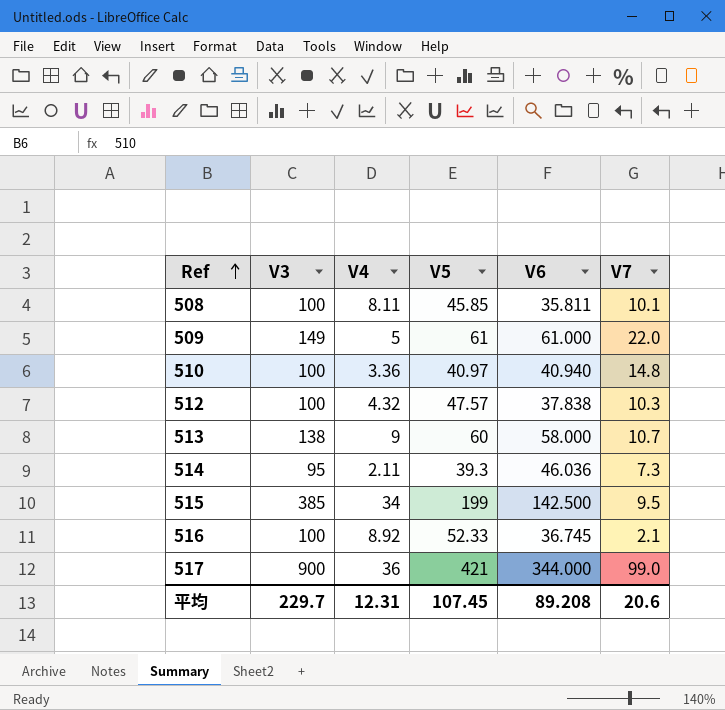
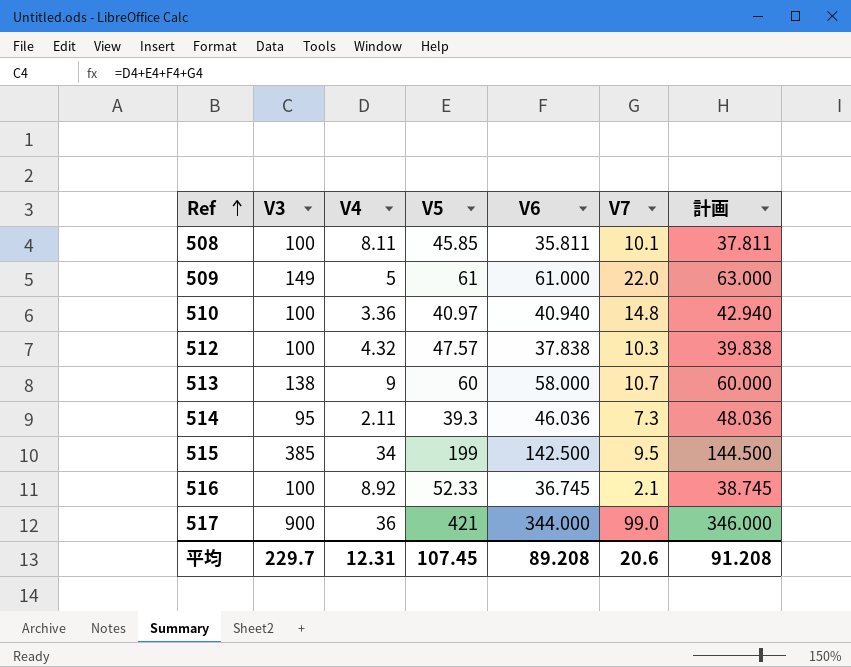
column 計画 | formula: none -> [V6] + 2

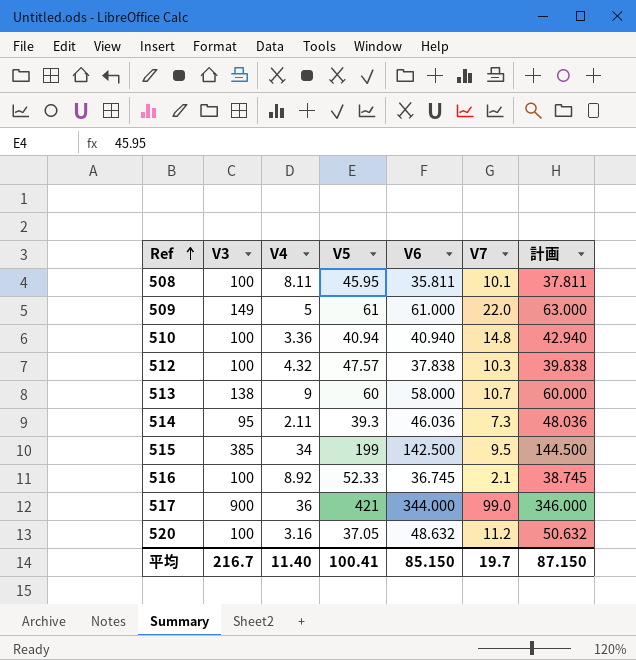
508 | V5: 45.85 -> 45.95
510 | V5: 40.97 -> 40.94
row 520: none -> 100 | 3.16 | 37.05 | 48.632 | 11.2 | 50.632
平均 | V3: 229.7 -> 216.7
平均 | V4: 12.31 -> 11.40
平均 | V5: 107.45 -> 100.41
平均 | V6: 89.208 -> 85.150
平均 | V7: 20.6 -> 19.7
平均 | 計画: 91.208 -> 87.150

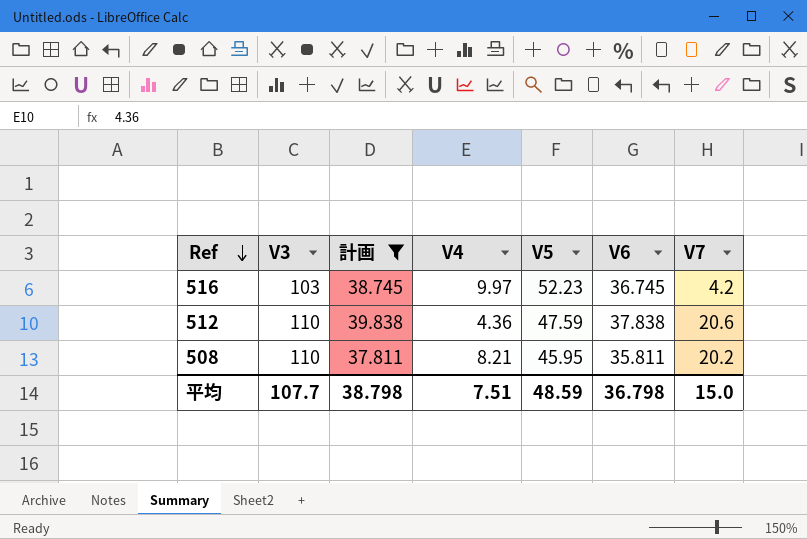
filter: none -> 計画 <= 39.838
row order: Ref ascending -> Ref descending
column 計画 | position: 7 -> 3
516 | V3: 100 -> 103
516 | V4: 8.92 -> 9.97
516 | V5: 52.33 -> 52.23
516 | V7: 2.1 -> 4.2
512 | V3: 100 -> 110
512 | V4: 4.32 -> 4.36
512 | V5: 47.57 -> 47.59
512 | V7: 10.3 -> 20.6
508 | V3: 100 -> 110
508 | V4: 8.11 -> 8.21
508 | V7: 10.1 -> 20.2
平均 | V3: 216.7 -> 107.7
平均 | 計画: 87.150 -> 38.798
平均 | V4: 11.40 -> 7.51
平均 | V5: 100.41 -> 48.59
平均 | V6: 85.150 -> 36.798
平均 | V7: 19.7 -> 15.0

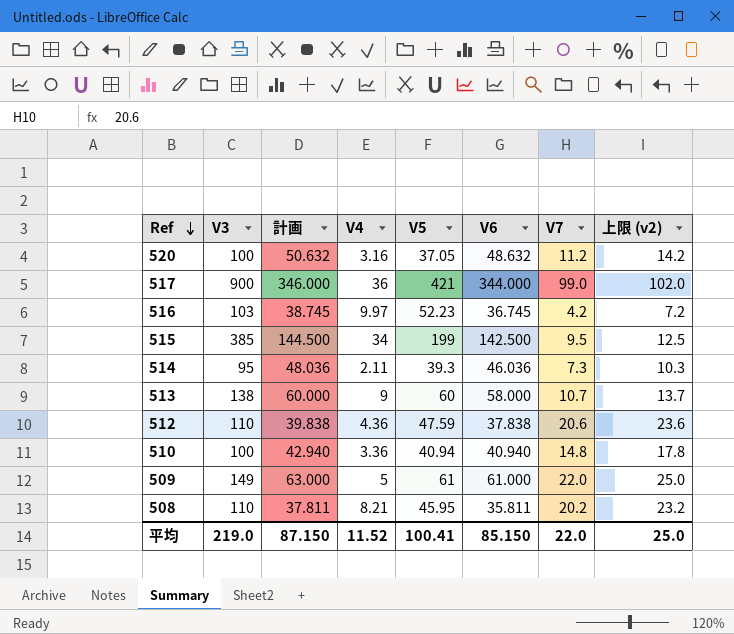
filter: 計画 <= 39.838 -> none
column 上限 (v2) | formula: none -> [V7] + 3
平均 | V3: 107.7 -> 219.0
平均 | 計画: 38.798 -> 87.150
平均 | V4: 7.51 -> 11.52
平均 | V5: 48.59 -> 100.41
平均 | V6: 36.798 -> 85.150
平均 | V7: 15.0 -> 22.0

